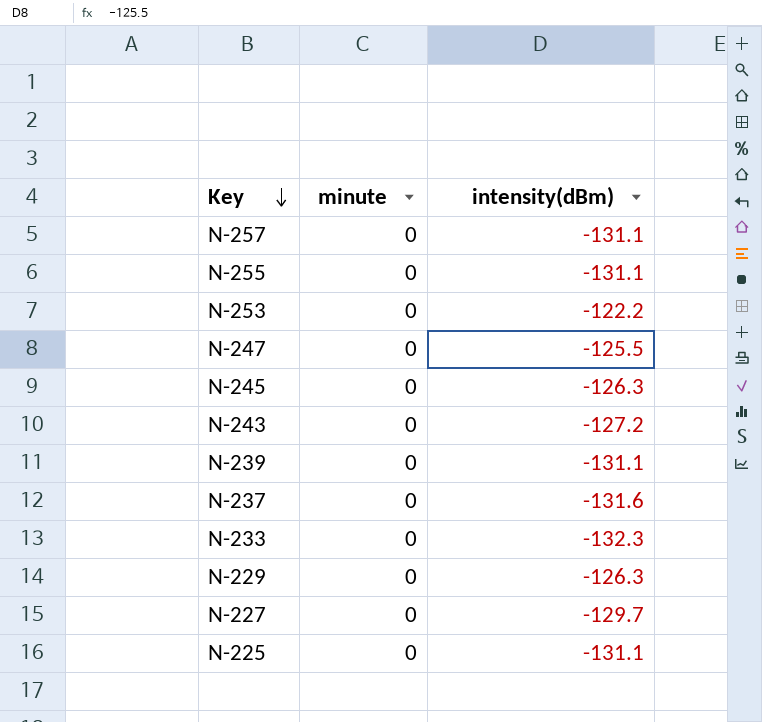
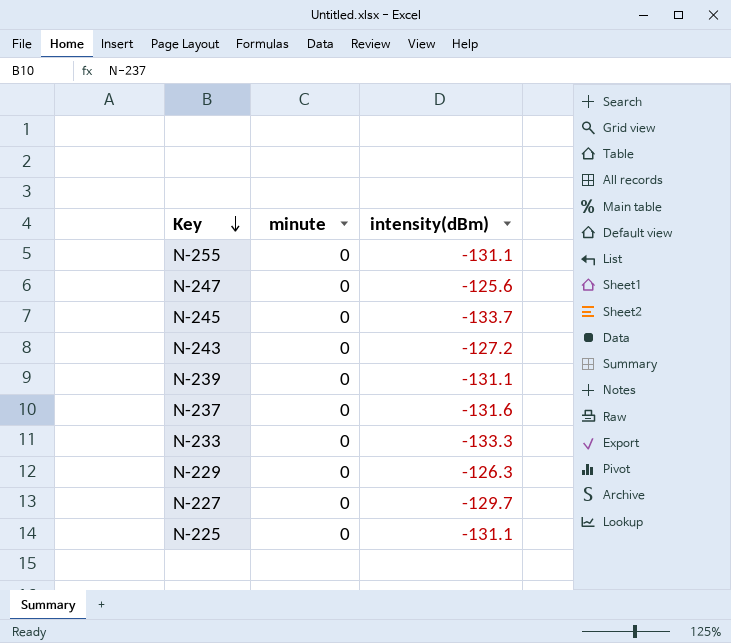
row N-257: 0 | -131.1 -> none
row N-253: 0 | -122.2 -> none
N-247 | intensity(dBm): -125.5 -> -125.6
N-245 | intensity(dBm): -126.3 -> -133.7
N-233 | intensity(dBm): -132.3 -> -133.3

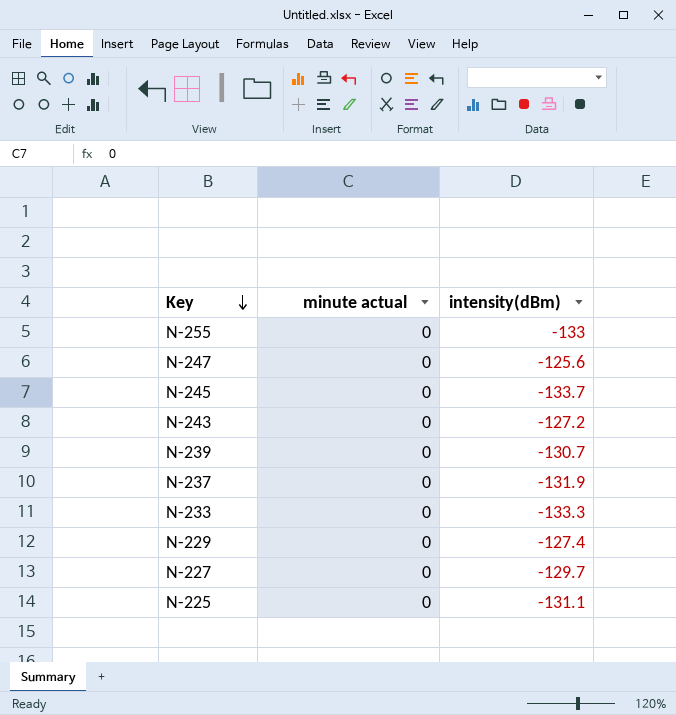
column name: minute -> minute actual
N-255 | intensity(dBm): -131.1 -> -133
N-239 | intensity(dBm): -131.1 -> -130.7
N-237 | intensity(dBm): -131.6 -> -131.9
N-229 | intensity(dBm): -126.3 -> -127.4

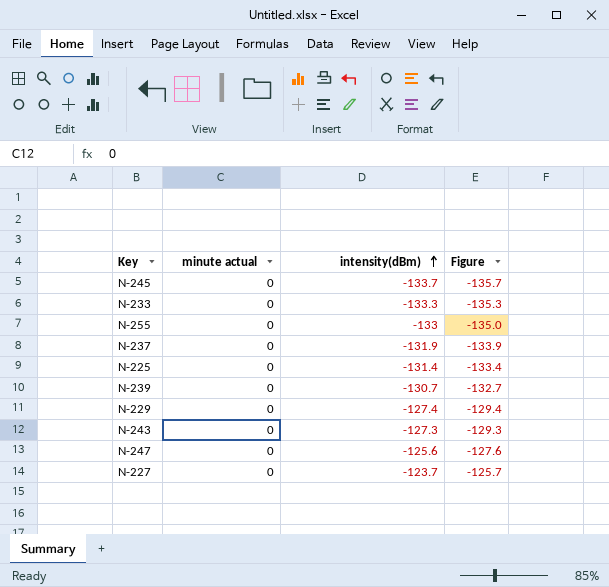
row order: Key descending -> intensity(dBm) ascending
column Figure | formula: none -> [intensity(dBm)] - 2
N-225 | intensity(dBm): -131.1 -> -131.4
N-243 | intensity(dBm): -127.2 -> -127.3
N-227 | intensity(dBm): -129.7 -> -123.7

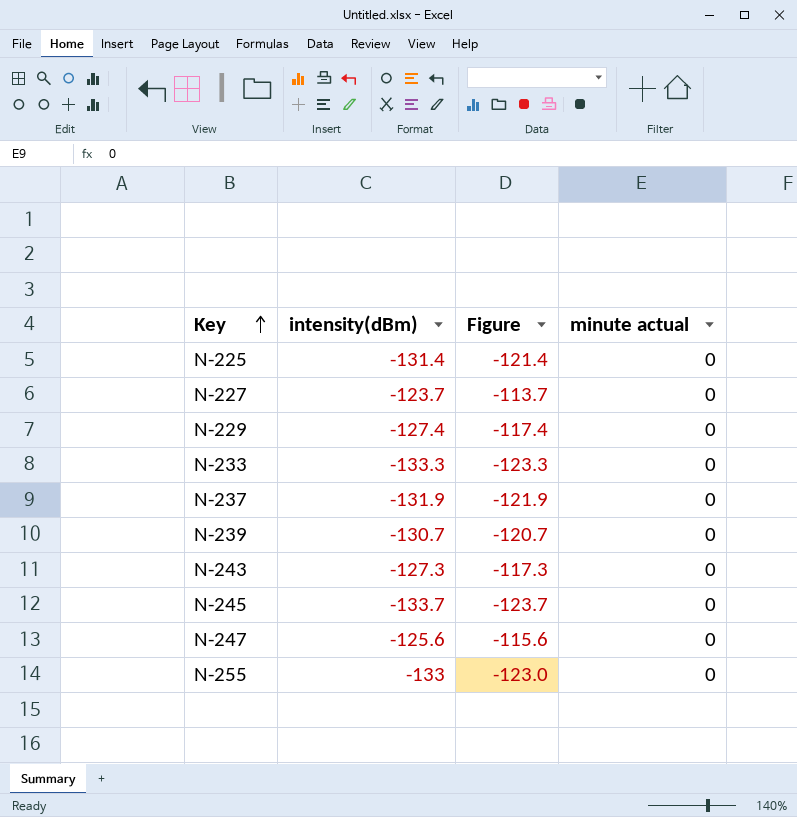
row order: intensity(dBm) ascending -> Key ascending
column Figure | formula: [intensity(dBm)] - 2 -> [intensity(dBm)] + 10
column minute actual | position: 2 -> 4

